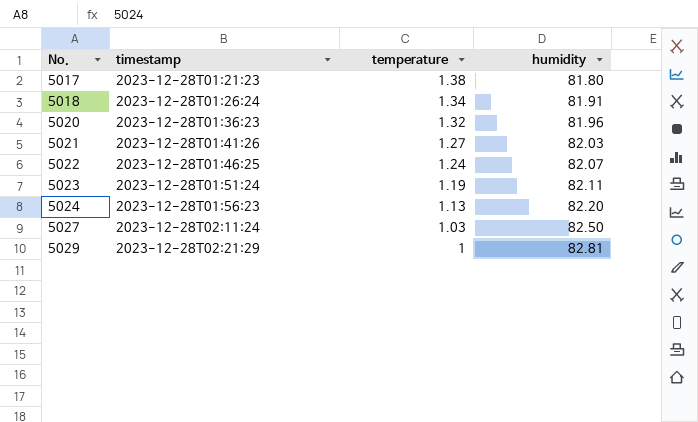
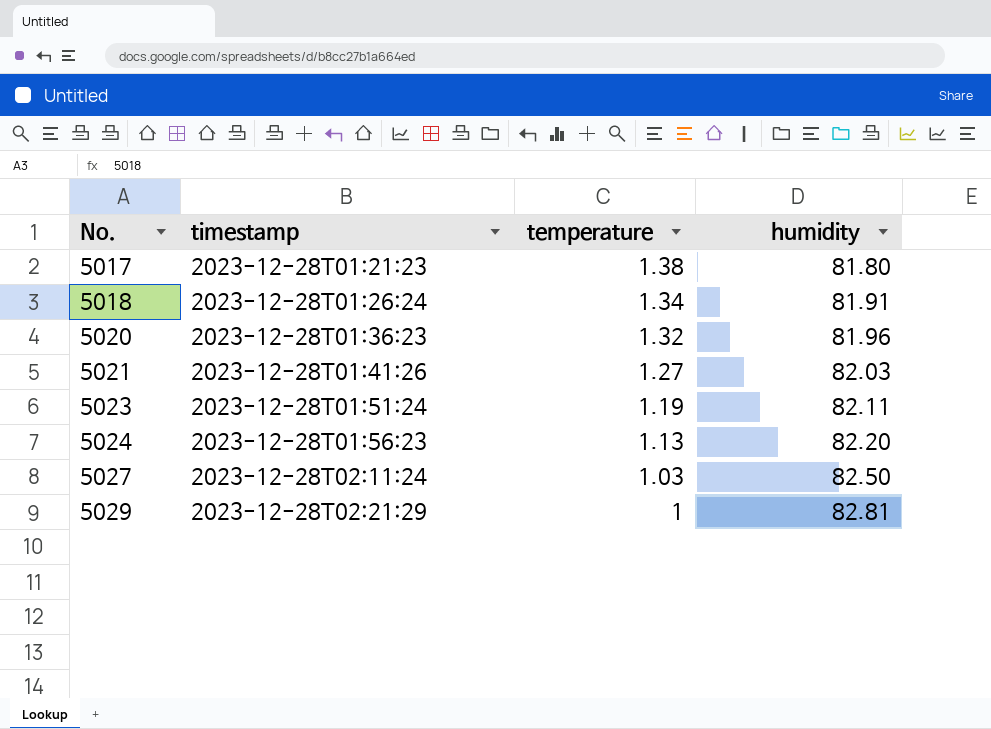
row 5022: 2023-12-28T01:46:25 | 1.24 | 82.07 -> none

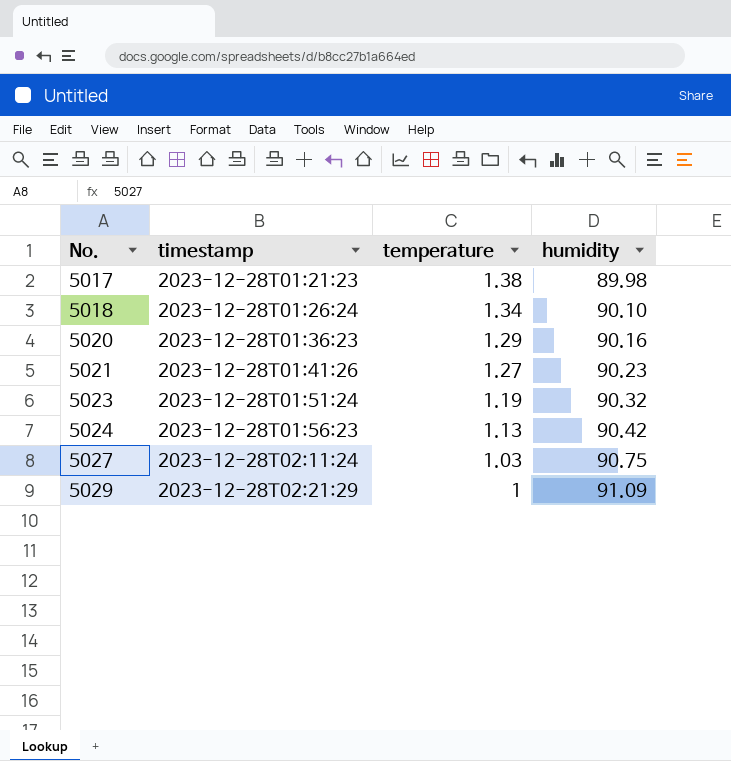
5017 | humidity: 81.80 -> 89.98
5018 | humidity: 81.91 -> 90.10
5020 | temperature: 1.32 -> 1.29
5020 | humidity: 81.96 -> 90.16
5021 | humidity: 82.03 -> 90.23
5023 | humidity: 82.11 -> 90.32
5024 | humidity: 82.20 -> 90.42
5027 | humidity: 82.50 -> 90.75
5029 | humidity: 82.81 -> 91.09

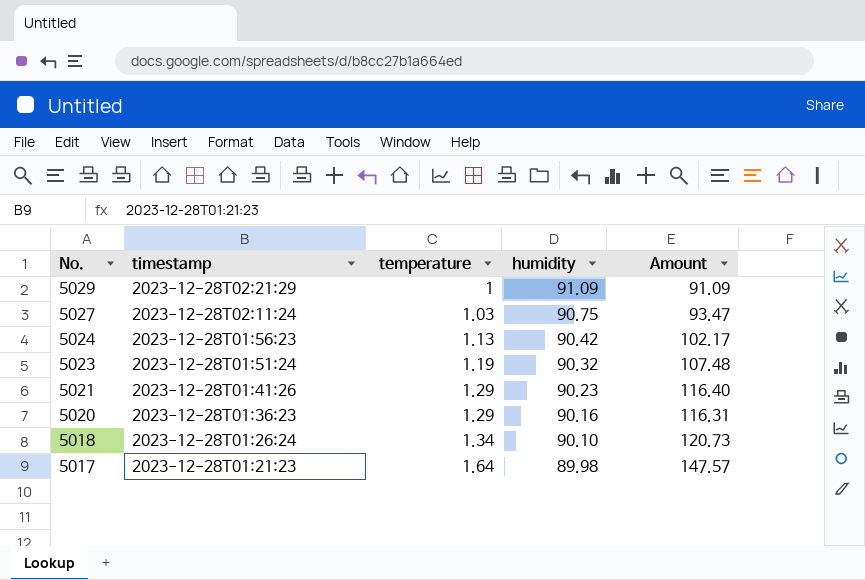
row order: No. ascending -> No. descending
column Amount | formula: none -> [temperature] * [humidity]
5021 | temperature: 1.27 -> 1.29
5017 | temperature: 1.38 -> 1.64

